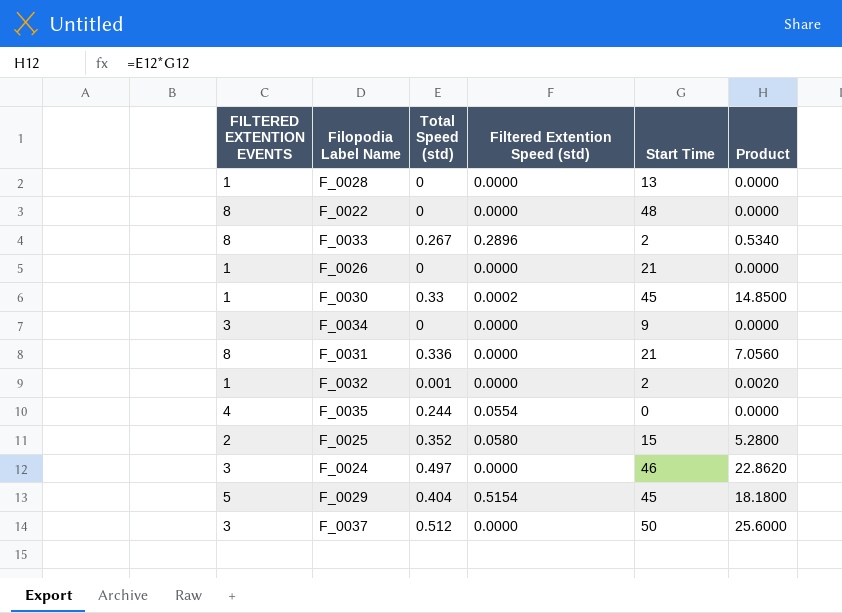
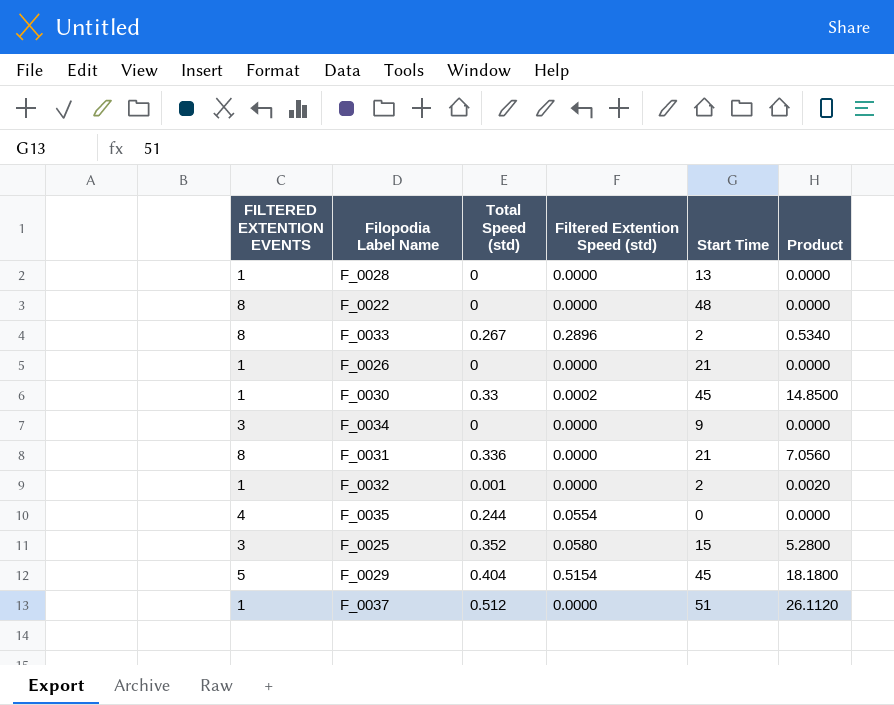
row F_0024: 3 | 0.497 | 0.0000 | 46 | 22.8620 -> none
F_0025 | FILTERED EXTENTION EVENTS: 2 -> 3
F_0037 | FILTERED EXTENTION EVENTS: 3 -> 1
F_0037 | Start Time: 50 -> 51
F_0037 | Product: 25.6000 -> 26.1120

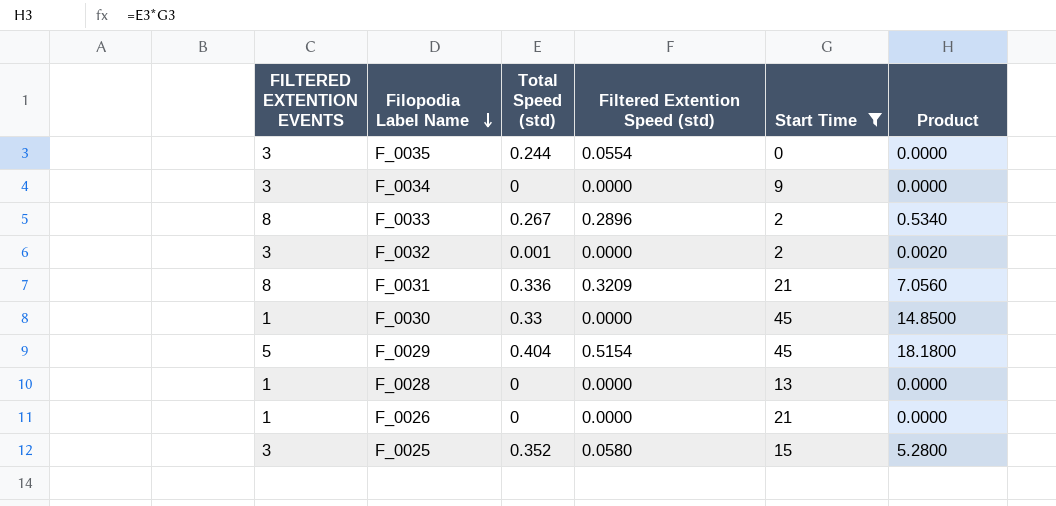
filter: none -> Start Time <= 45
row order: none -> Filopodia Label Name descending
F_0035 | FILTERED EXTENTION EVENTS: 4 -> 3
F_0032 | FILTERED EXTENTION EVENTS: 1 -> 3
F_0031 | Filtered Extention Speed (std): 0.0000 -> 0.3209
F_0030 | Filtered Extention Speed (std): 0.0002 -> 0.0000

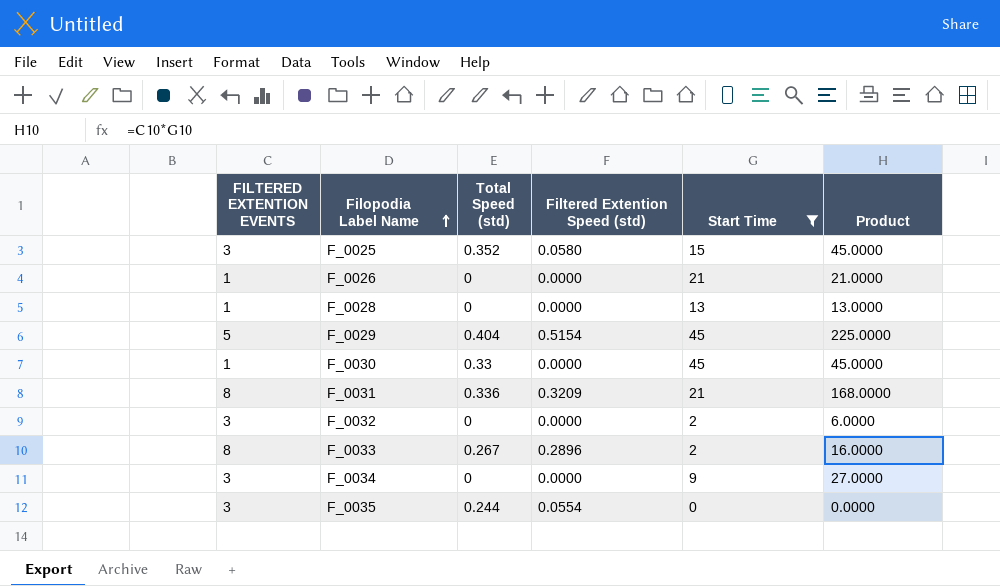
row order: Filopodia Label Name descending -> Filopodia Label Name ascending
column Product | formula: [Total Speed (std)] * [Start Time] -> [FILTERED EXTENTION EVENTS] * [Start Time]
F_0032 | Total Speed (std): 0.001 -> 0

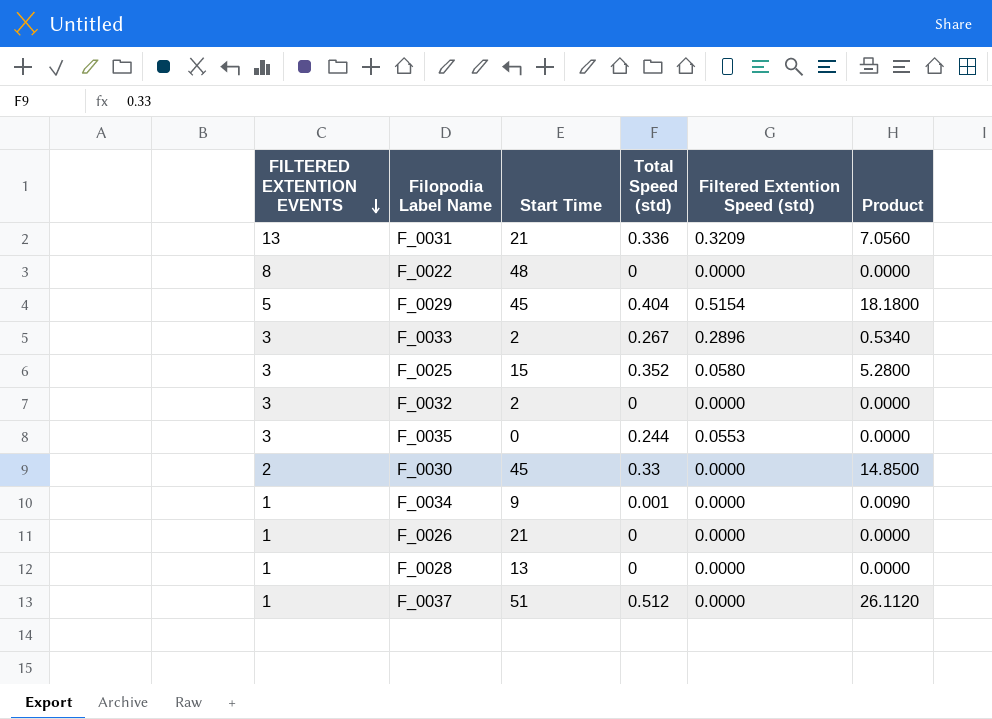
filter: Start Time <= 45 -> none
row order: Filopodia Label Name ascending -> FILTERED EXTENTION EVENTS descending
column Start Time | position: 5 -> 3
column Product | formula: [FILTERED EXTENTION EVENTS] * [Start Time] -> [Start Time] * [Total Speed (std)]
F_0031 | FILTERED EXTENTION EVENTS: 8 -> 13
F_0033 | FILTERED EXTENTION EVENTS: 8 -> 3
F_0035 | Filtered Extention Speed (std): 0.0554 -> 0.0553
F_0030 | FILTERED EXTENTION EVENTS: 1 -> 2
F_0034 | FILTERED EXTENTION EVENTS: 3 -> 1
F_0034 | Total Speed (std): 0 -> 0.001

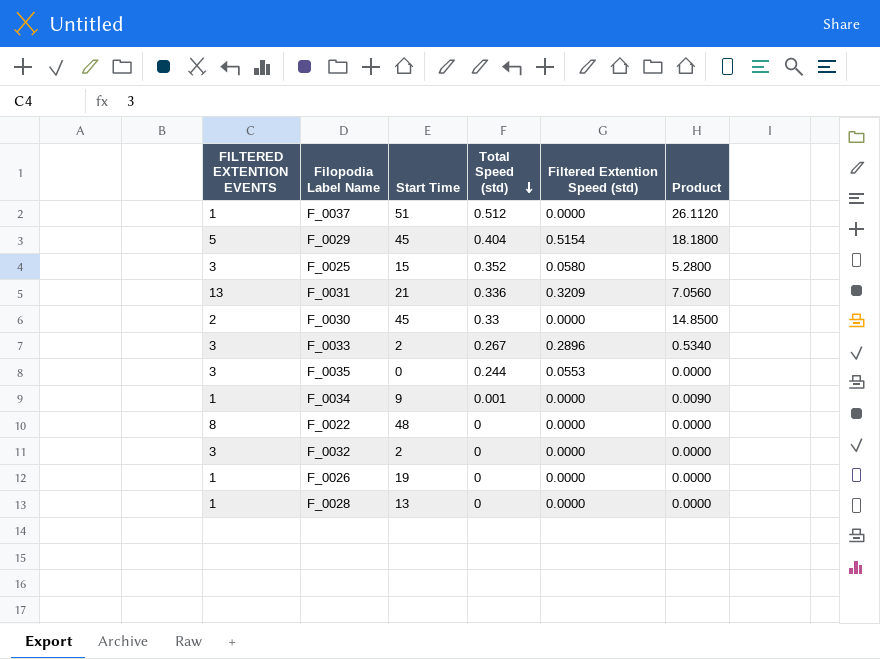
row order: FILTERED EXTENTION EVENTS descending -> Total Speed (std) descending
F_0026 | Start Time: 21 -> 19

